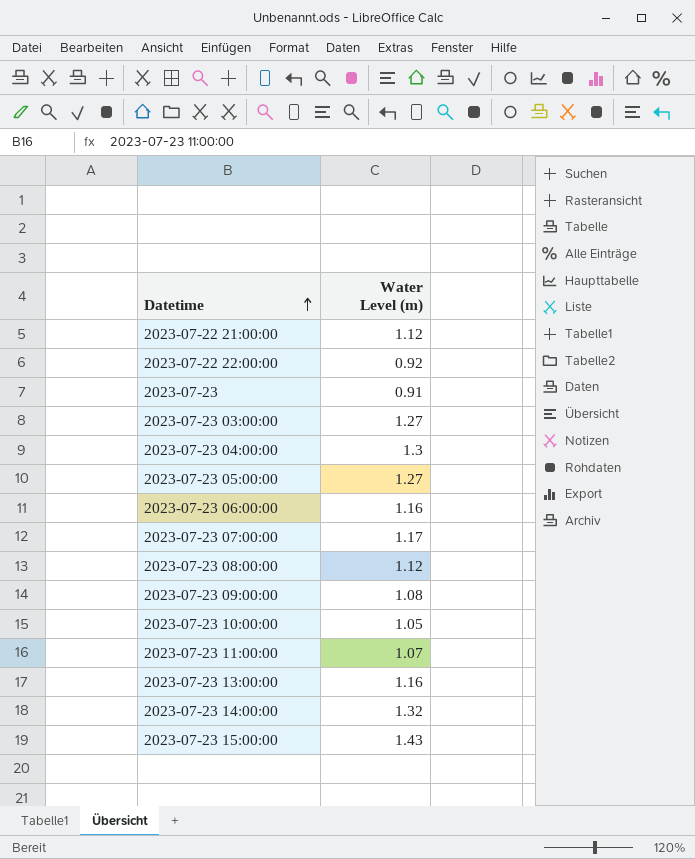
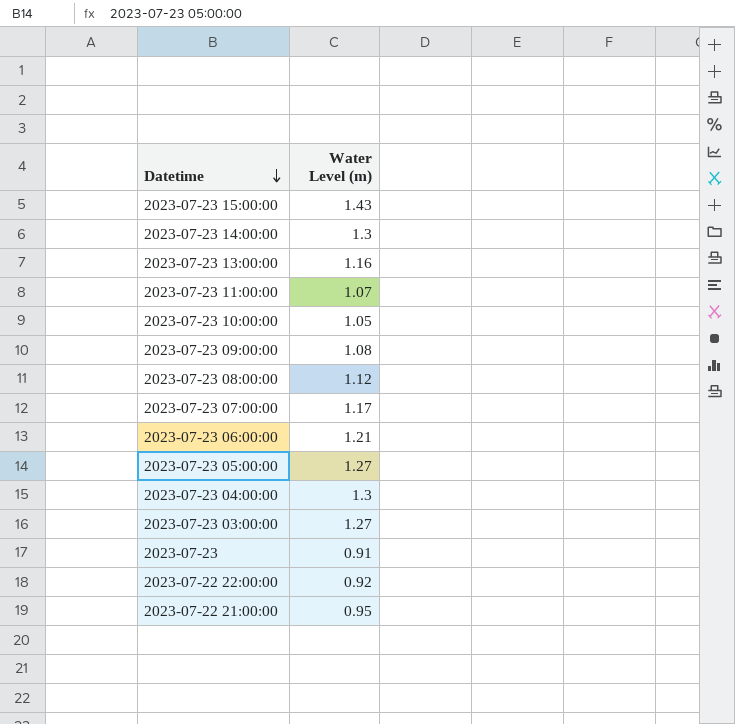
row order: Datetime ascending -> Datetime descending
2023-07-23 14:00:00 | Water Level (m): 1.32 -> 1.3
2023-07-23 06:00:00 | Water Level (m): 1.16 -> 1.21
2023-07-22 21:00:00 | Water Level (m): 1.12 -> 0.95

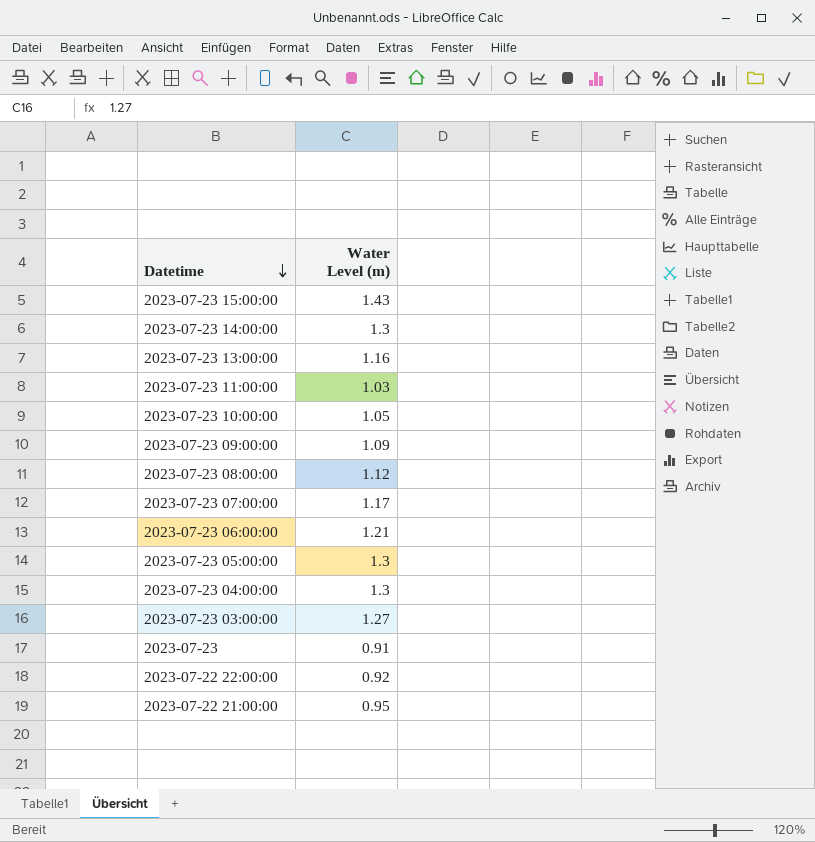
2023-07-23 11:00:00 | Water Level (m): 1.07 -> 1.03
2023-07-23 09:00:00 | Water Level (m): 1.08 -> 1.09
2023-07-23 05:00:00 | Water Level (m): 1.27 -> 1.3

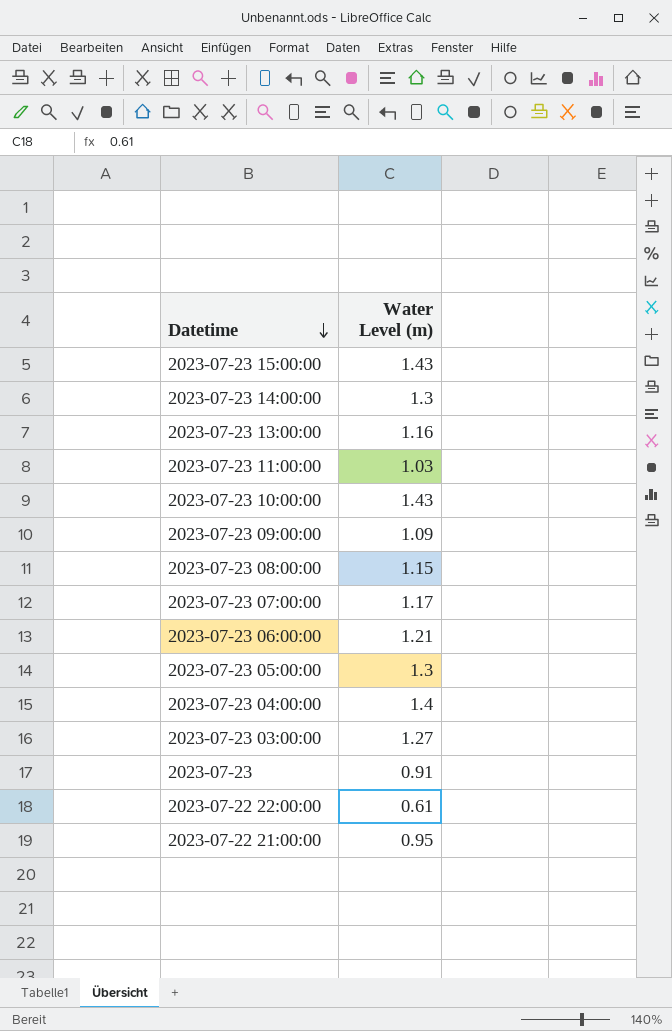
2023-07-23 10:00:00 | Water Level (m): 1.05 -> 1.43
2023-07-23 08:00:00 | Water Level (m): 1.12 -> 1.15
2023-07-23 04:00:00 | Water Level (m): 1.3 -> 1.4
2023-07-22 22:00:00 | Water Level (m): 0.92 -> 0.61

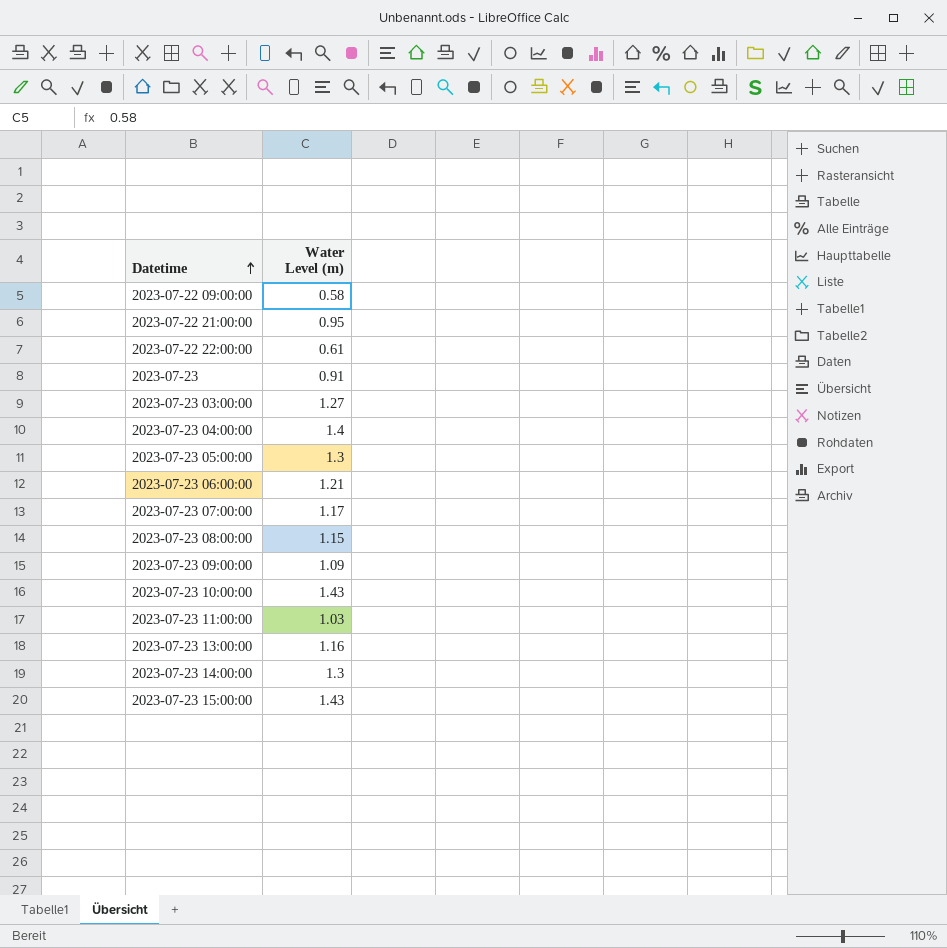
row order: Datetime descending -> Datetime ascending
row 2023-07-22 09:00:00: none -> 0.58

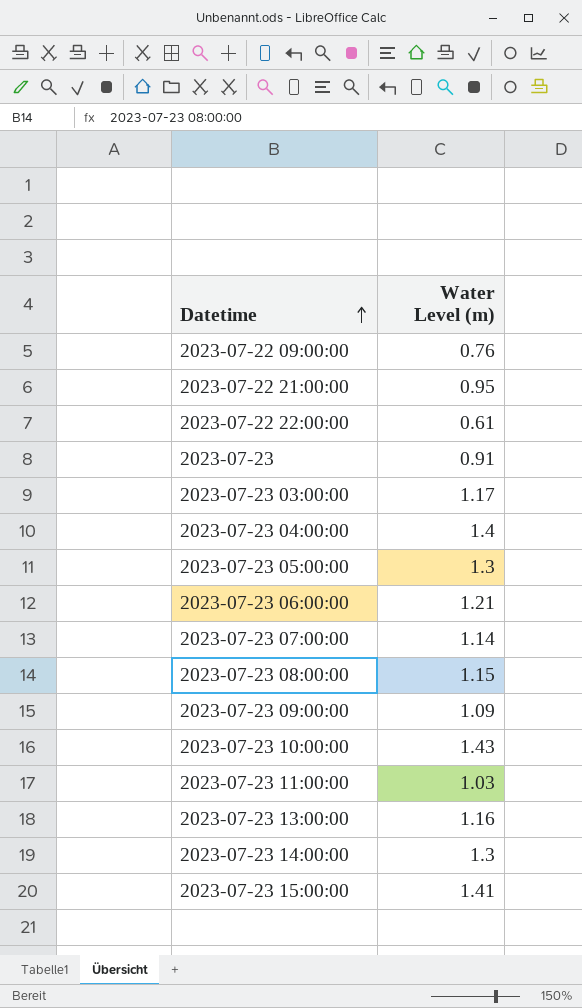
2023-07-22 09:00:00 | Water Level (m): 0.58 -> 0.76
2023-07-23 03:00:00 | Water Level (m): 1.27 -> 1.17
2023-07-23 07:00:00 | Water Level (m): 1.17 -> 1.14
2023-07-23 15:00:00 | Water Level (m): 1.43 -> 1.41

